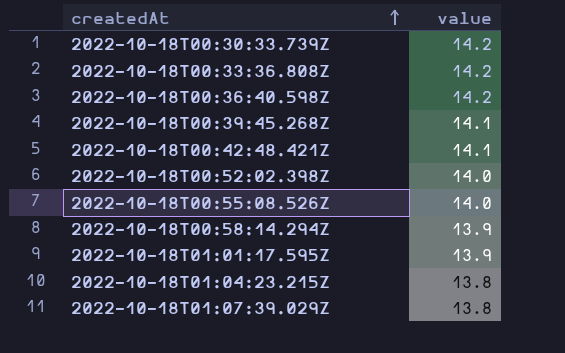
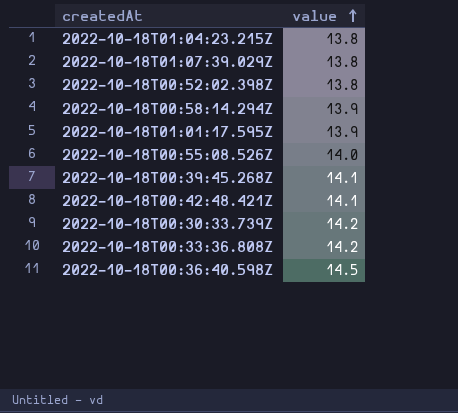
row order: createdAt ascending -> value ascending
2022-10-18T00:52:02.398Z | value: 14.0 -> 13.8
2022-10-18T00:36:40.598Z | value: 14.2 -> 14.5

